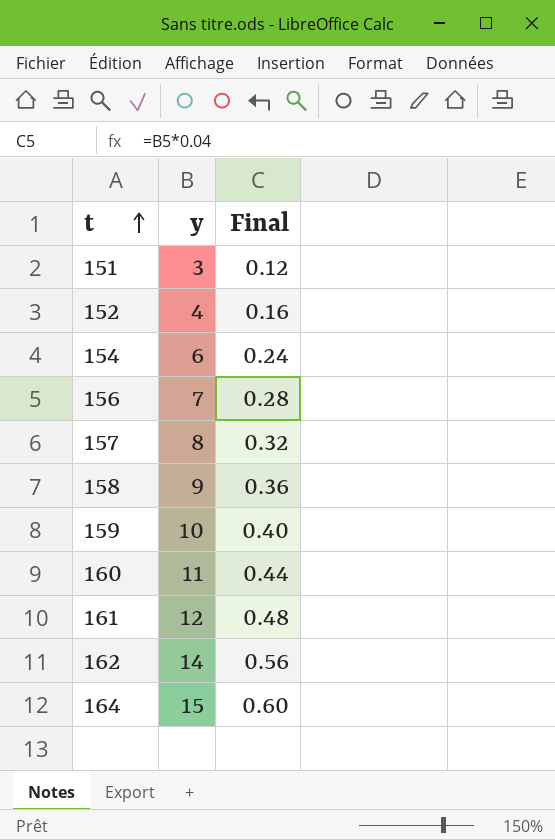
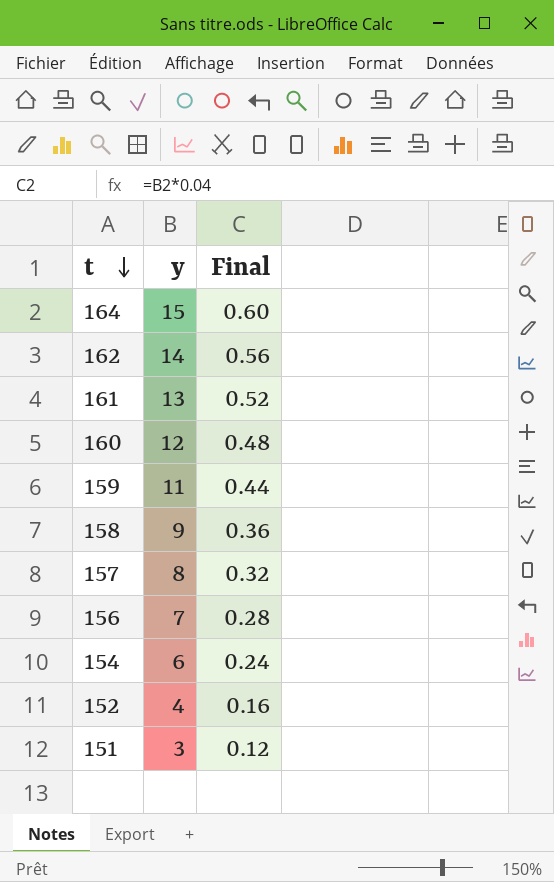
row order: t ascending -> t descending
161 | y: 12 -> 13
161 | Final: 0.48 -> 0.52
160 | y: 11 -> 12
160 | Final: 0.44 -> 0.48
159 | y: 10 -> 11
159 | Final: 0.40 -> 0.44

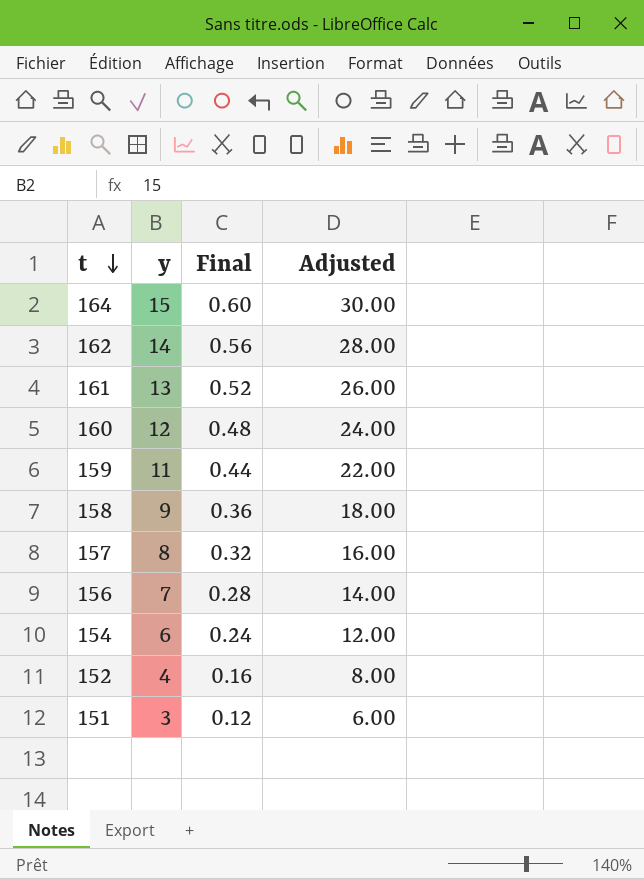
column Adjusted | formula: none -> [y] * 2

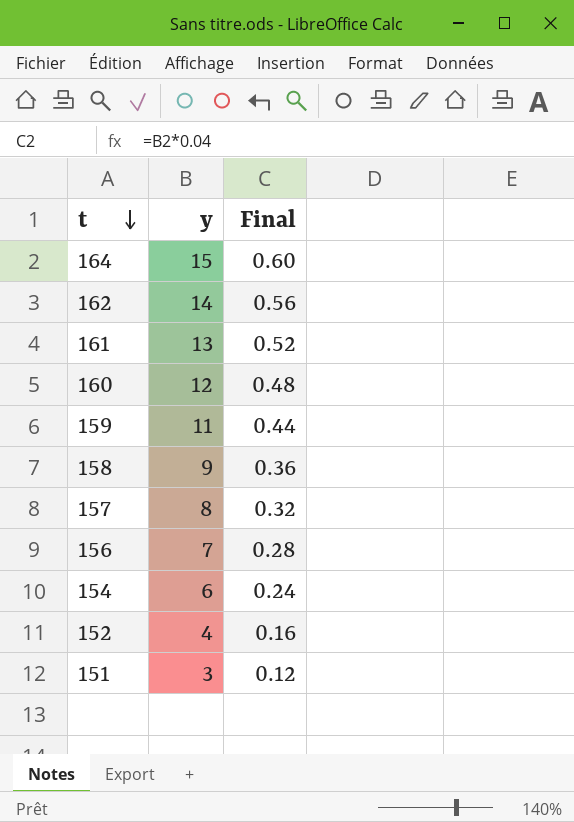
column Adjusted | formula: [y] * 2 -> none

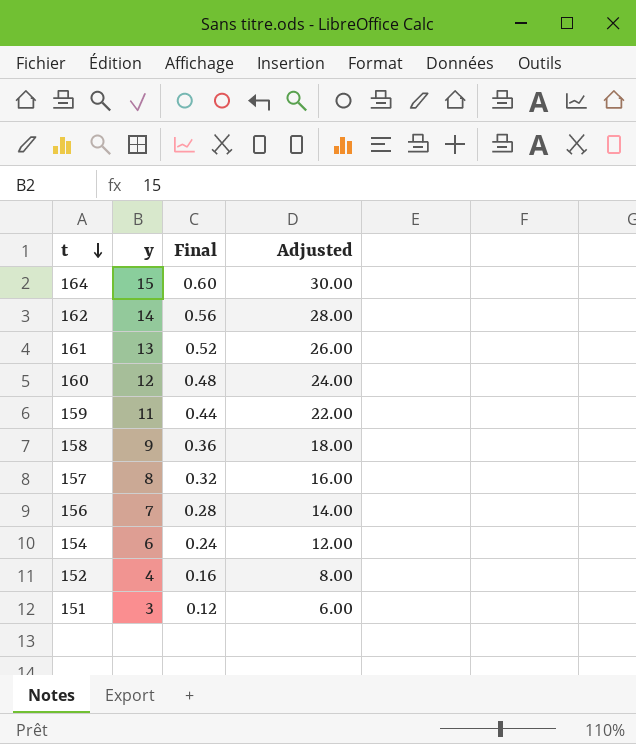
column Adjusted | formula: none -> [y] * 2

